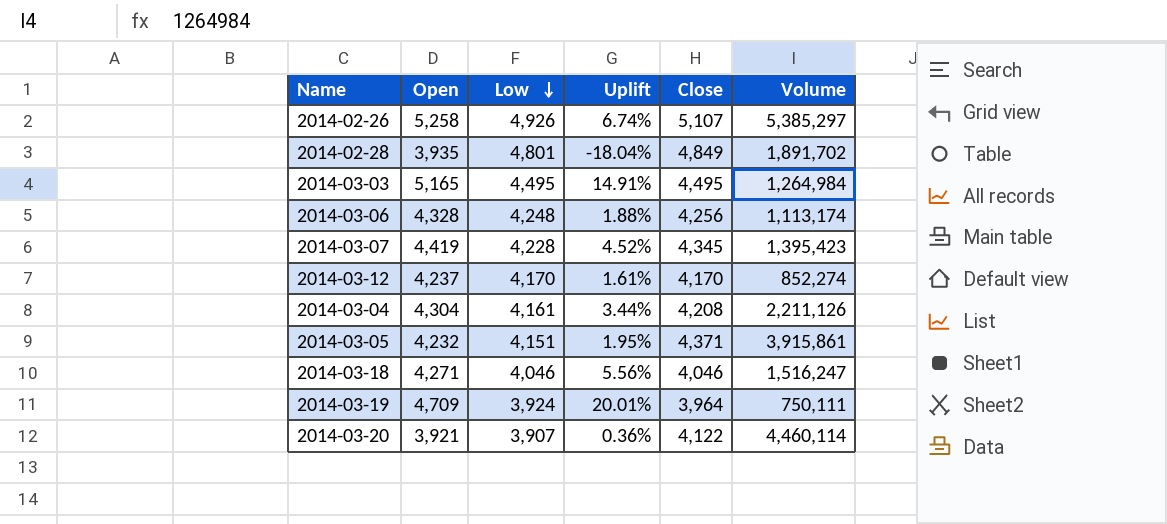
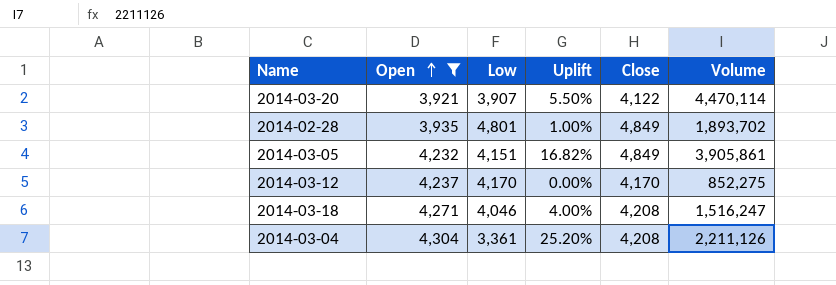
filter: none -> Open <= 4,304
row order: Low descending -> Open ascending
column Uplift | formula: ([Open] - [Low]) / [Low] -> ([Close] - [Low]) / [Low]
2014-03-20 | Volume: 4,460,114 -> 4,470,114
2014-02-28 | Volume: 1,891,702 -> 1,893,702
2014-03-05 | Close: 4,371 -> 4,849
2014-03-05 | Volume: 3,915,861 -> 3,905,861
2014-03-12 | Volume: 852,274 -> 852,275
2014-03-18 | Close: 4,046 -> 4,208
2014-03-04 | Low: 4,161 -> 3,361

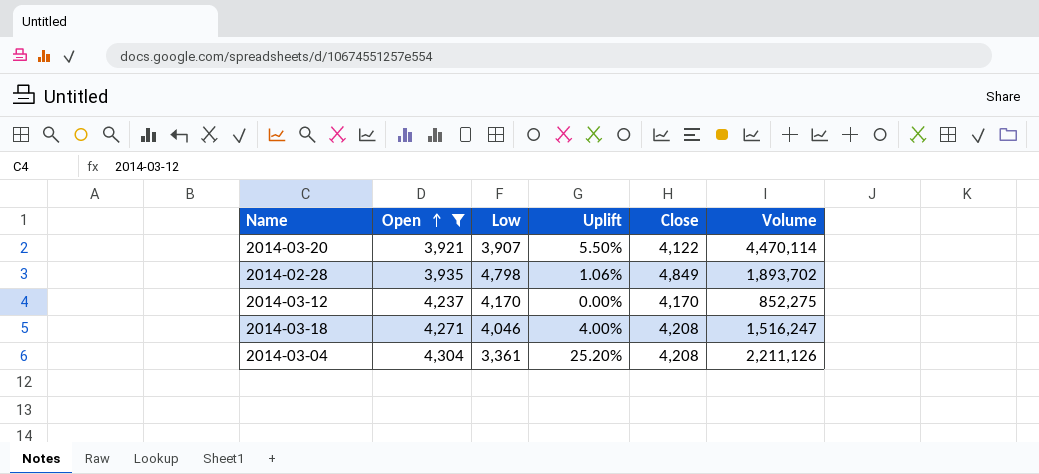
row 2014-03-05: 4,232 | 4,151 | 16.82% | 4,849 | 3,905,861 -> none
2014-02-28 | Low: 4,801 -> 4,798
2014-02-28 | Uplift: 1.00% -> 1.06%

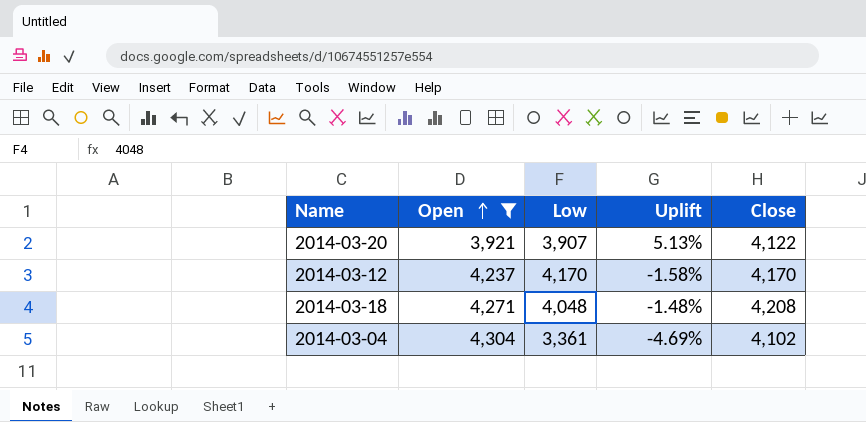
column Volume | position: 6 -> none
column Uplift | formula: ([Close] - [Low]) / [Low] -> ([Close] - [Open]) / [Open]
row 2014-02-28: 3,935 | 4,798 | 1.06% | 4,849 | 1,893,702 -> none
2014-03-18 | Low: 4,046 -> 4,048
2014-03-04 | Close: 4,208 -> 4,102

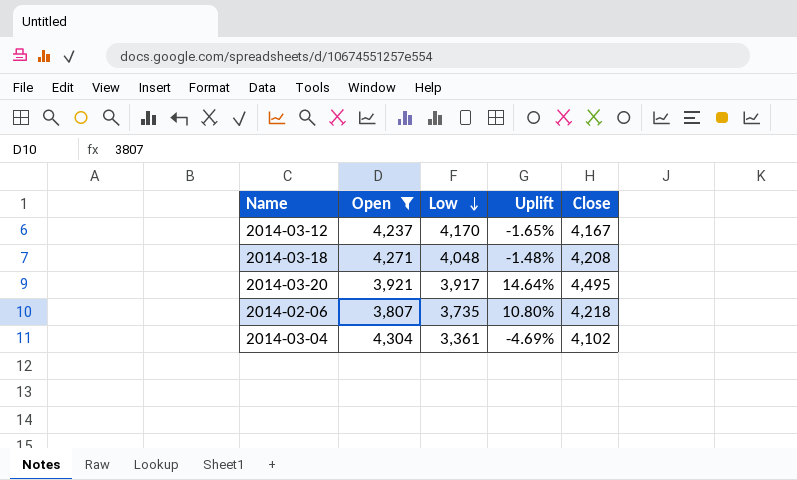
row order: Open ascending -> Low descending
2014-03-12 | Uplift: -1.58% -> -1.65%
2014-03-12 | Close: 4,170 -> 4,167
2014-03-20 | Low: 3,907 -> 3,917
2014-03-20 | Uplift: 5.13% -> 14.64%
2014-03-20 | Close: 4,122 -> 4,495
row 2014-02-06: none -> 3,807 | 3,735 | 10.80% | 4,218

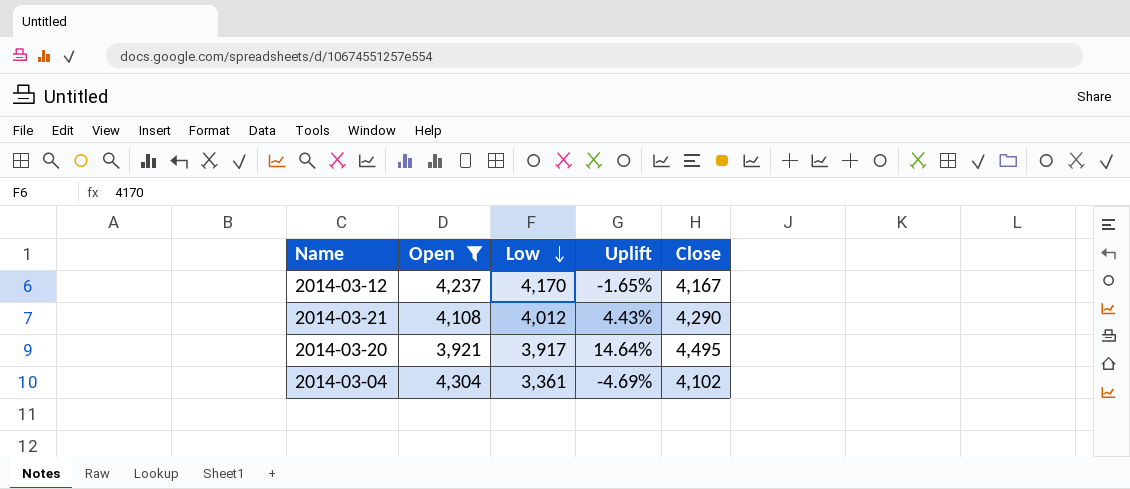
row 2014-03-18: 4,271 | 4,048 | -1.48% | 4,208 -> none
row 2014-02-06: 3,807 | 3,735 | 10.80% | 4,218 -> none
row 2014-03-21: none -> 4,108 | 4,012 | 4.43% | 4,290

